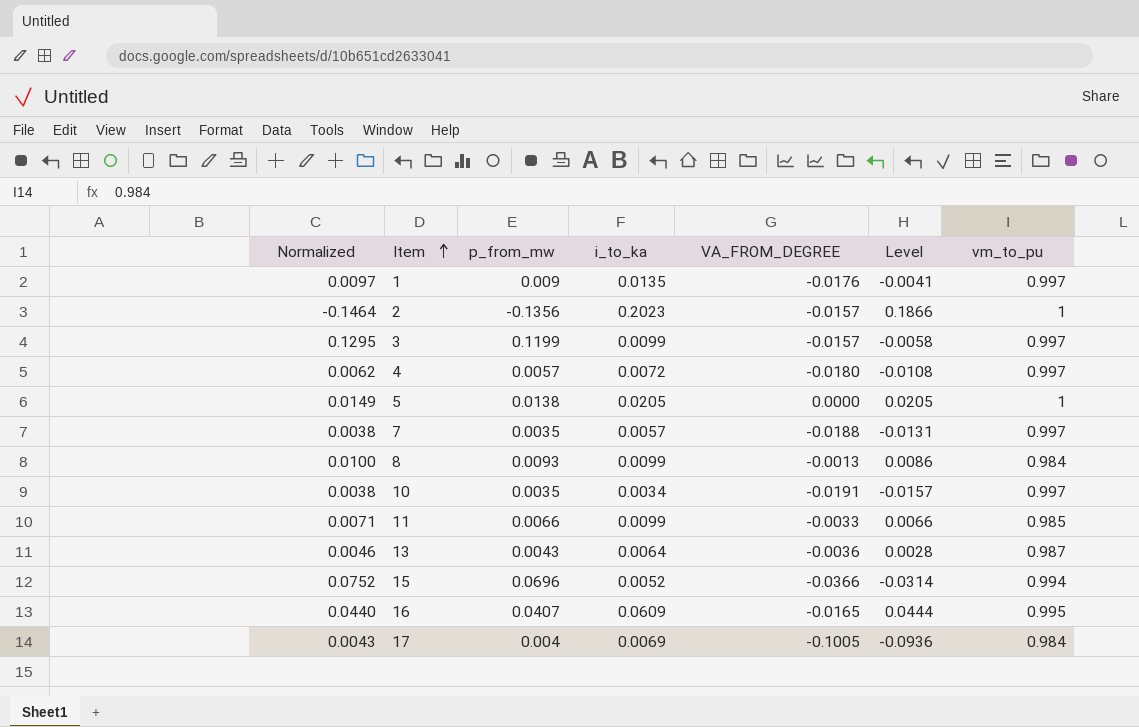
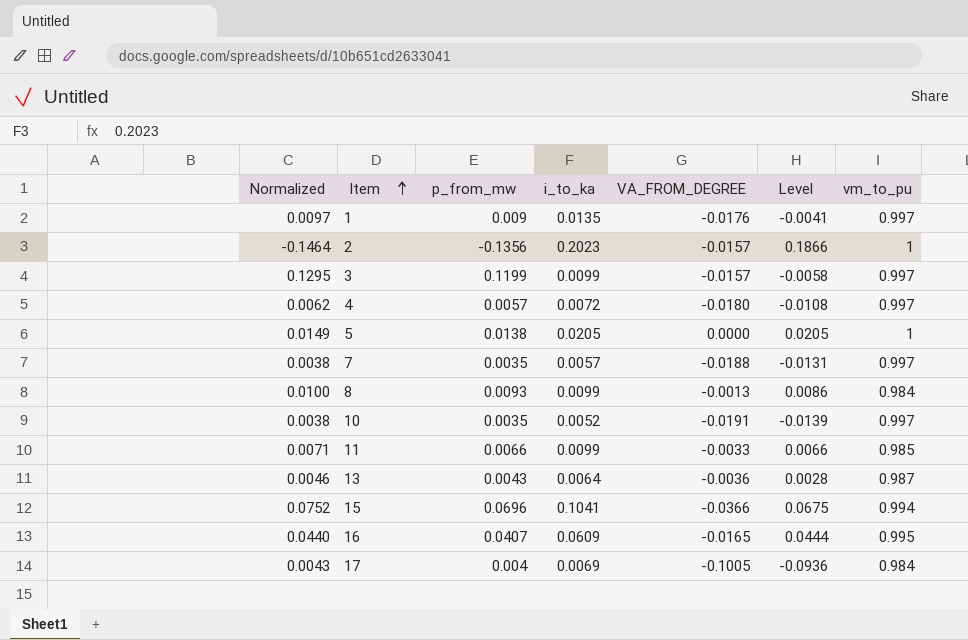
10 | i_to_ka: 0.0034 -> 0.0052
10 | Level: -0.0157 -> -0.0139
15 | i_to_ka: 0.0052 -> 0.1041
15 | Level: -0.0314 -> 0.0675

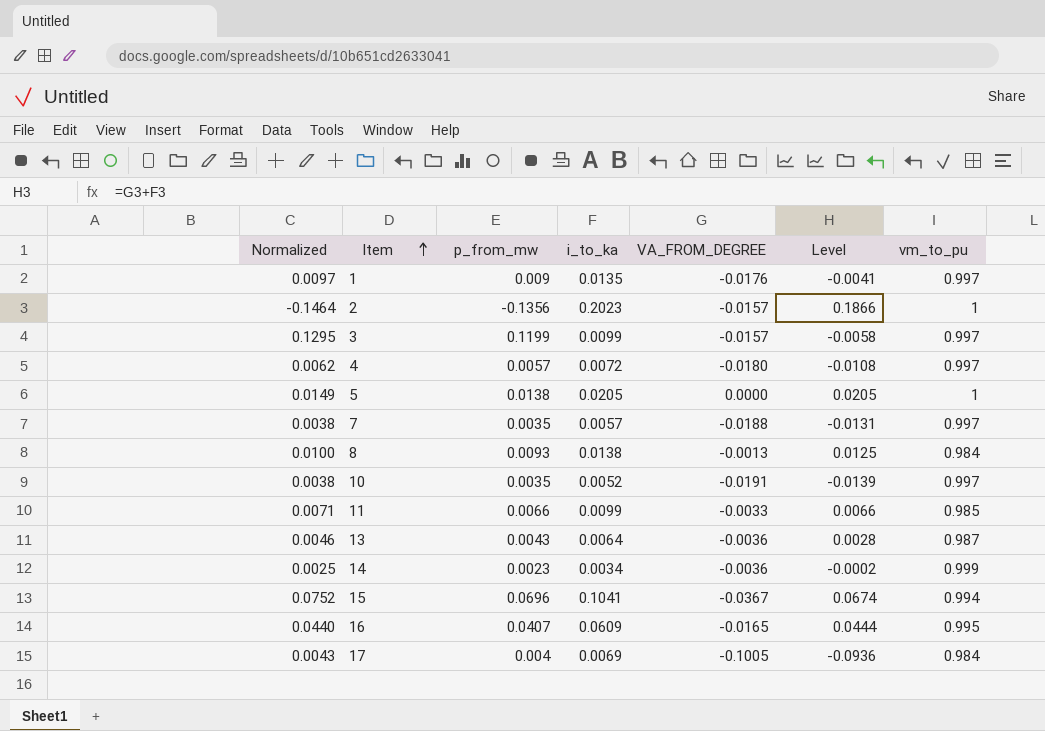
8 | i_to_ka: 0.0099 -> 0.0138
8 | Level: 0.0086 -> 0.0125
row 14: none -> 0.0025 | 0.0023 | 0.0034 | -0.0036 | -0.0002 | 0.999
15 | VA_FROM_DEGREE: -0.0366 -> -0.0367
15 | Level: 0.0675 -> 0.0674

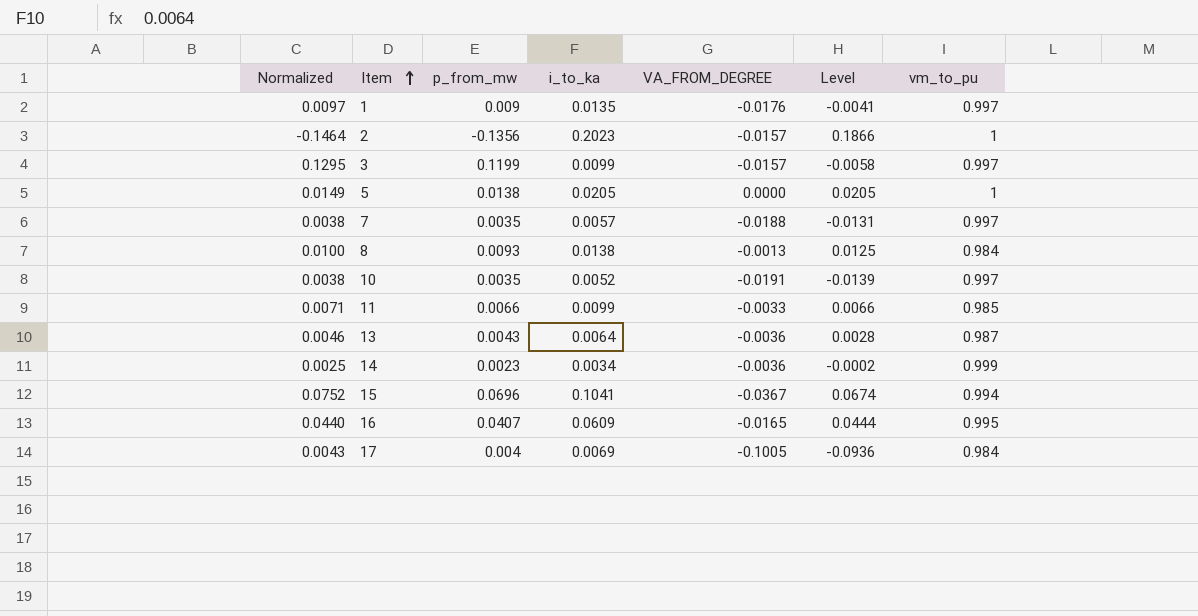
row 4: 0.0062 | 0.0057 | 0.0072 | -0.0180 | -0.0108 | 0.997 -> none

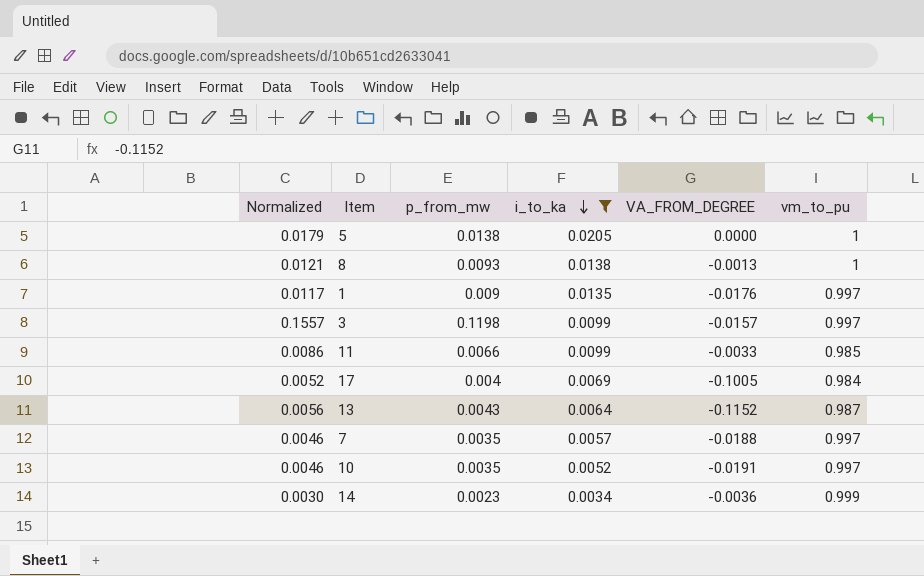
filter: none -> i_to_ka <= 0.0205
row order: Item ascending -> i_to_ka descending
column Level | formula: [i_to_ka] + [VA_FROM_DEGREE] -> none
column Normalized | formula: [p_from_mw] * 1.08 -> [p_from_mw] * 1.3
8 | vm_to_pu: 0.984 -> 1
3 | p_from_mw: 0.1199 -> 0.1198
13 | VA_FROM_DEGREE: -0.0036 -> -0.1152

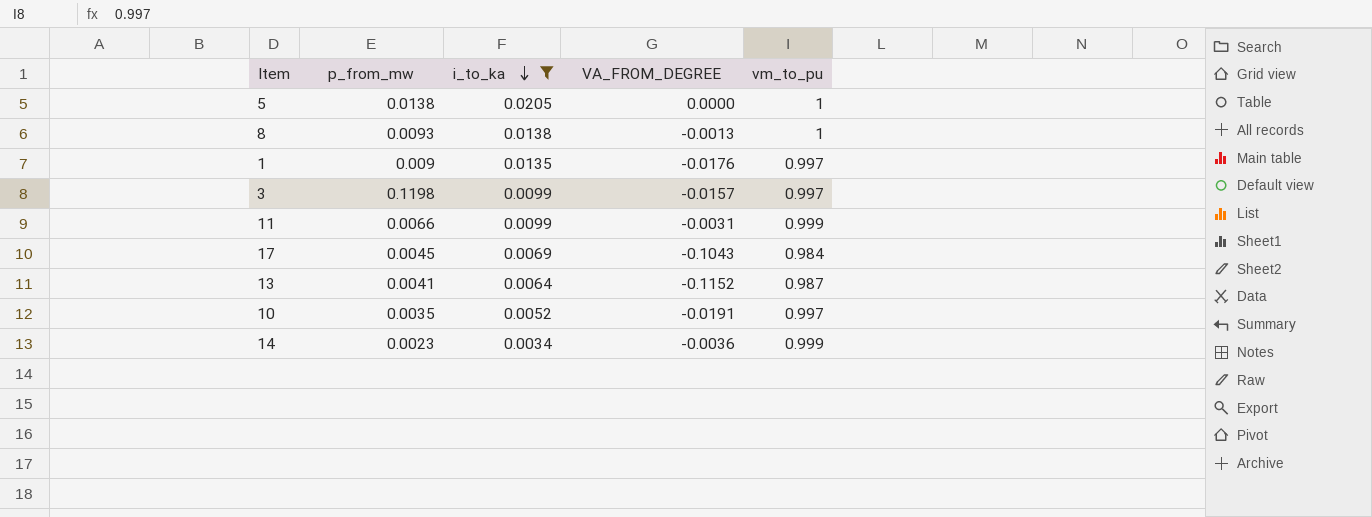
column Normalized | formula: [p_from_mw] * 1.3 -> none
row 7: 0.0046 | 0.0035 | 0.0057 | -0.0188 | 0.997 -> none
11 | VA_FROM_DEGREE: -0.0033 -> -0.0031
11 | vm_to_pu: 0.985 -> 0.999
17 | p_from_mw: 0.004 -> 0.0045
17 | VA_FROM_DEGREE: -0.1005 -> -0.1043
13 | p_from_mw: 0.0043 -> 0.0041

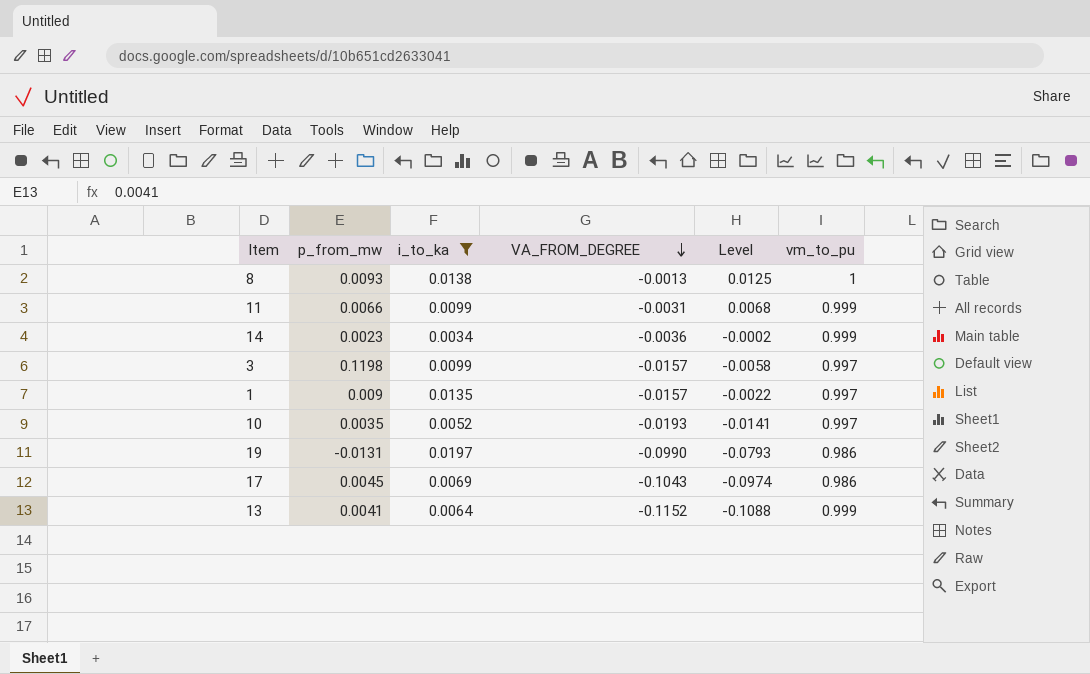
row order: i_to_ka descending -> VA_FROM_DEGREE descending
column Level | formula: none -> [i_to_ka] + [VA_FROM_DEGREE]
row 5: 0.0138 | 0.0205 | 0.0000 | 1 -> none
1 | VA_FROM_DEGREE: -0.0176 -> -0.0157
10 | VA_FROM_DEGREE: -0.0191 -> -0.0193
row 19: none -> -0.0131 | 0.0197 | -0.0990 | -0.0793 | 0.986
17 | vm_to_pu: 0.984 -> 0.986
13 | vm_to_pu: 0.987 -> 0.999

